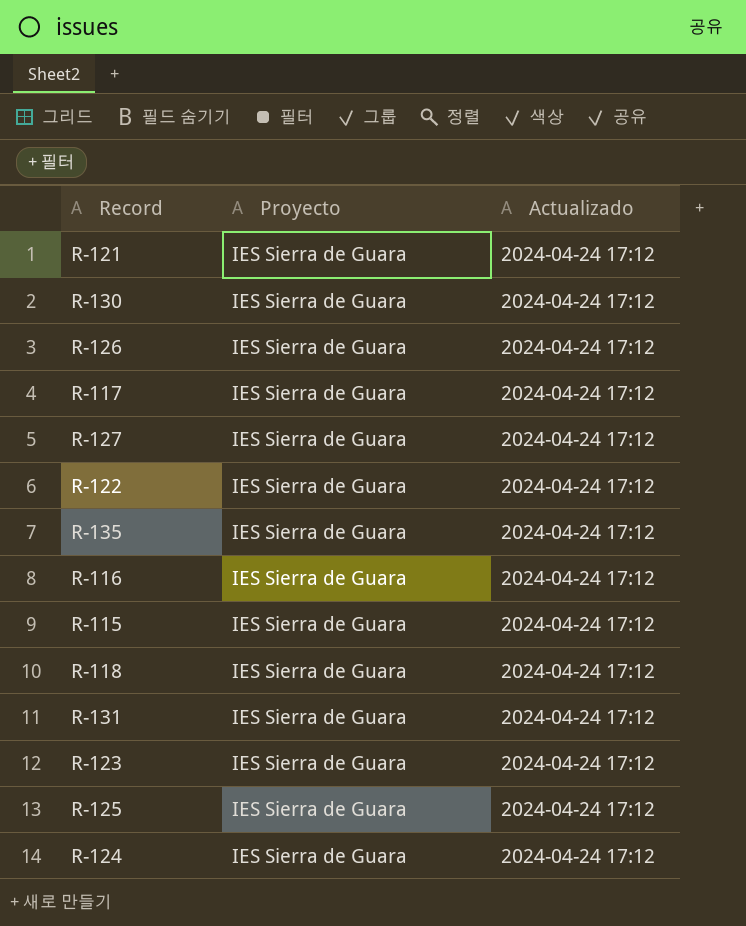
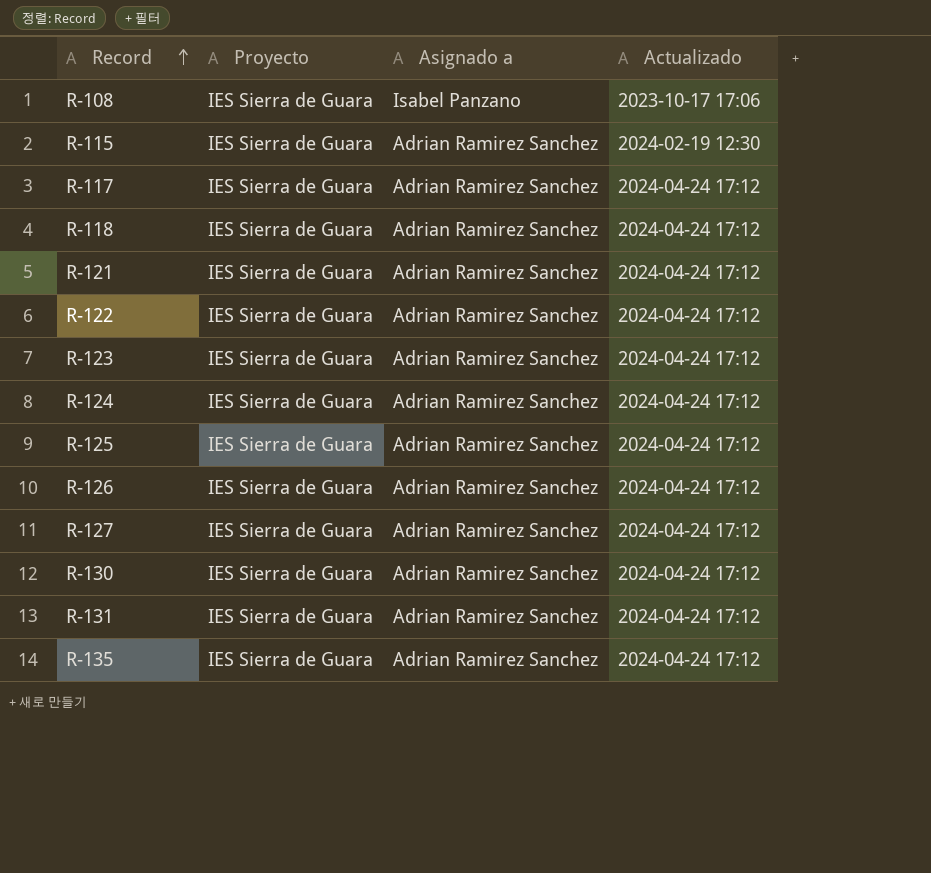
row order: none -> Record ascending
column Asignado a | position: none -> 3
row R-116: IES Sierra de Guara | 2024-04-24 17:12 -> none
row R-108: none -> IES Sierra de Guara | Isabel Panzano | 2023-10-17 17:06
R-115 | Actualizado: 2024-04-24 17:12 -> 2024-02-19 12:30

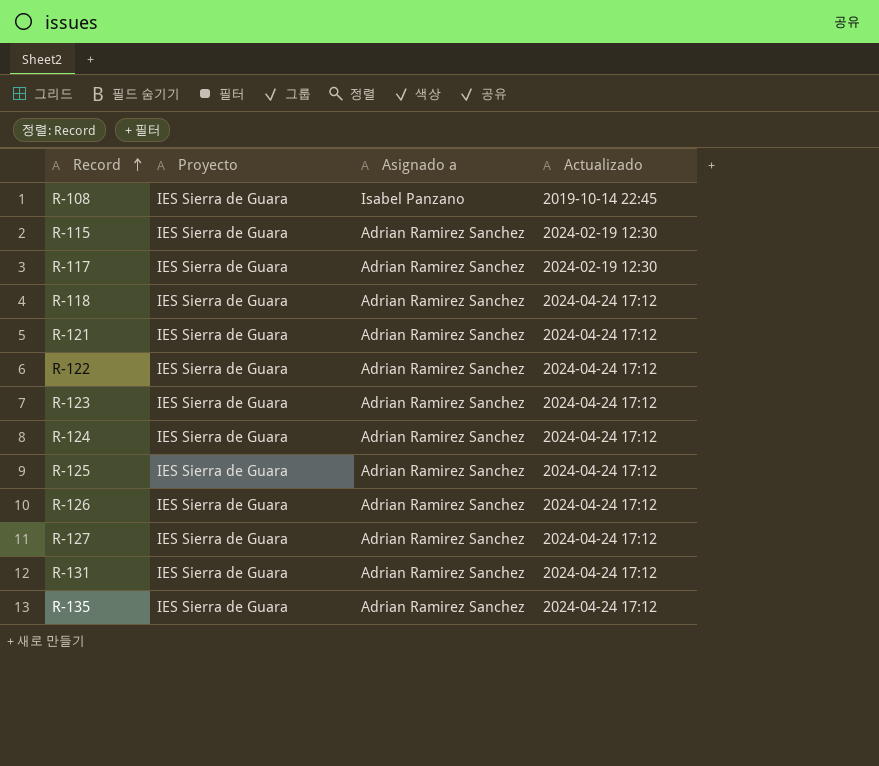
row R-130: IES Sierra de Guara | Adrian Ramirez Sanchez | 2024-04-24 17:12 -> none
R-108 | Actualizado: 2023-10-17 17:06 -> 2019-10-14 22:45
R-117 | Actualizado: 2024-04-24 17:12 -> 2024-02-19 12:30

